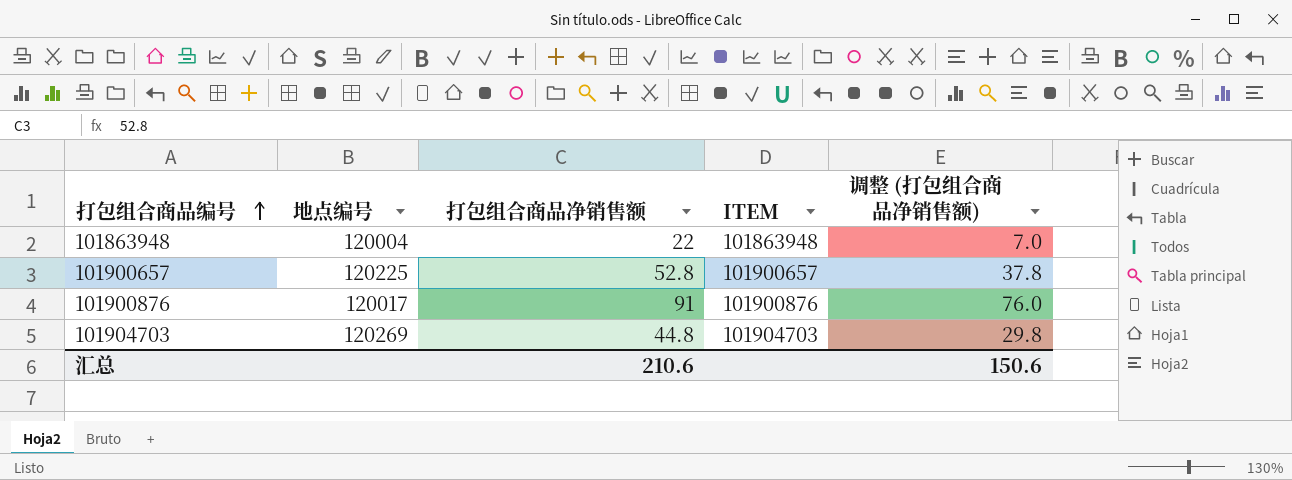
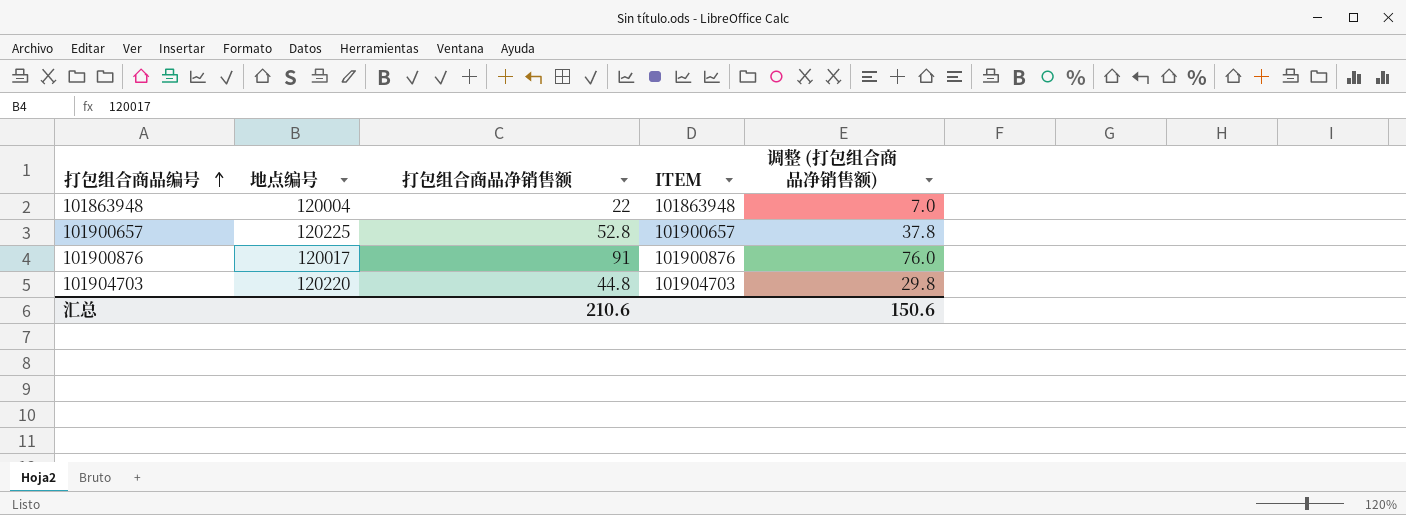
101904703 | 地点编号: 120269 -> 120220

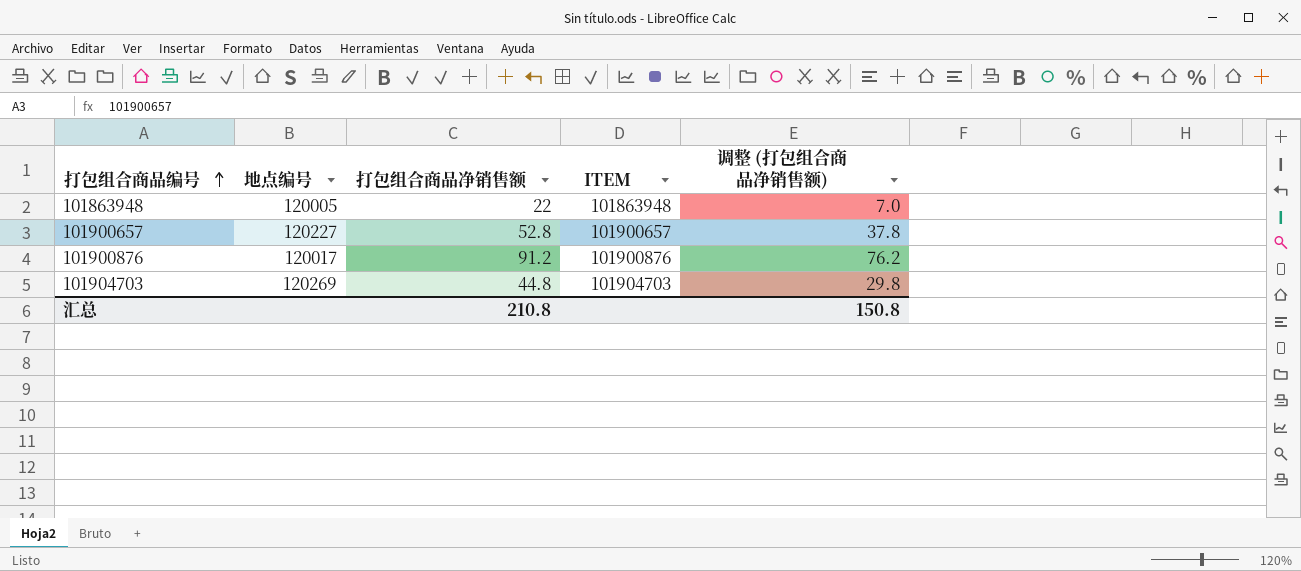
101863948 | 地点编号: 120004 -> 120005
101900657 | 地点编号: 120225 -> 120227
101900876 | 打包组合商品净销售额: 91 -> 91.2
101900876 | 调整 (打包组合商品净销售额): 76.0 -> 76.2
101904703 | 地点编号: 120220 -> 120269
汇总 | 打包组合商品净销售额: 210.6 -> 210.8
汇总 | 调整 (打包组合商品净销售额): 150.6 -> 150.8

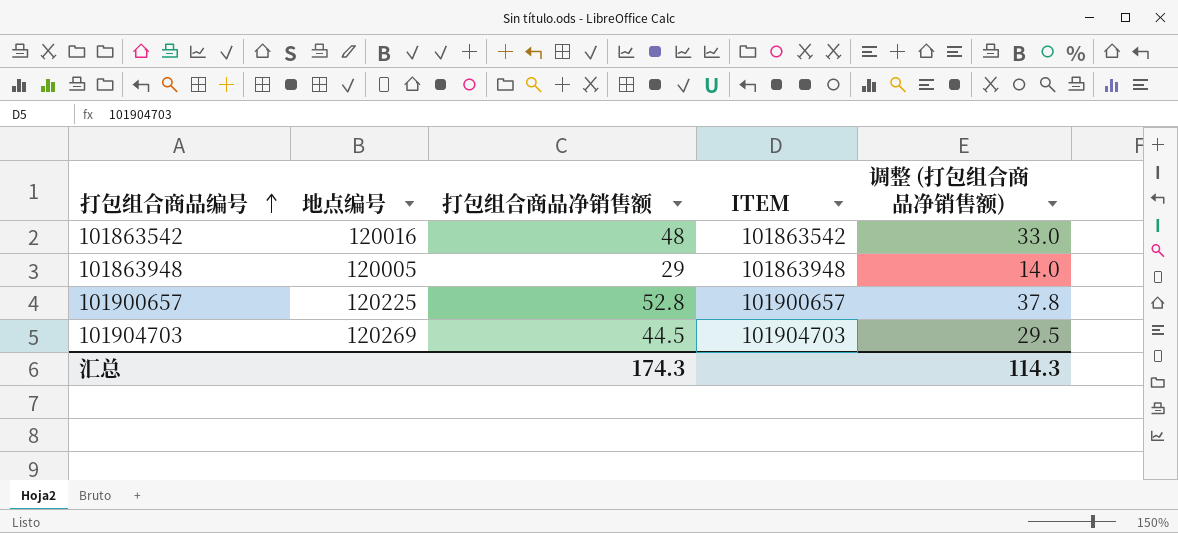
row 101900876: 120017 | 91.2 | 101900876 | 76.2 -> none
row 101863542: none -> 120016 | 48 | 101863542 | 33.0
101863948 | 打包组合商品净销售额: 22 -> 29
101863948 | 调整 (打包组合商品净销售额): 7.0 -> 14.0
101900657 | 地点编号: 120227 -> 120225
101904703 | 打包组合商品净销售额: 44.8 -> 44.5
101904703 | 调整 (打包组合商品净销售额): 29.8 -> 29.5
汇总 | 打包组合商品净销售额: 210.8 -> 174.3
汇总 | 调整 (打包组合商品净销售额): 150.8 -> 114.3

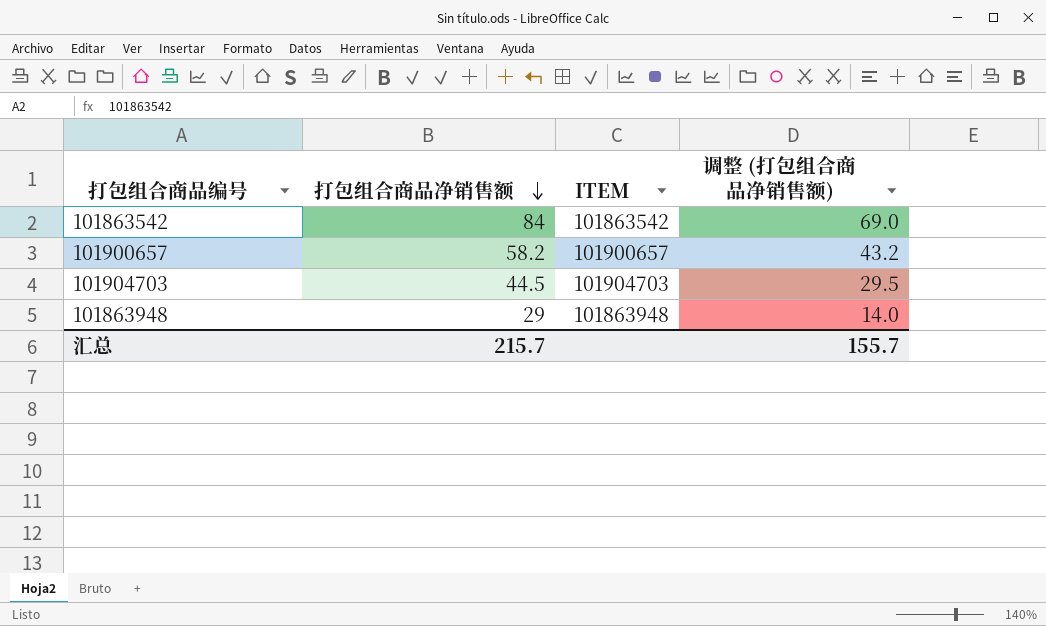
row order: 打包组合商品编号 ascending -> 打包组合商品净销售额 descending
column 地点编号 | position: 2 -> none
101863542 | 打包组合商品净销售额: 48 -> 84
101863542 | 调整 (打包组合商品净销售额): 33.0 -> 69.0
101900657 | 打包组合商品净销售额: 52.8 -> 58.2
101900657 | 调整 (打包组合商品净销售额): 37.8 -> 43.2
汇总 | 打包组合商品净销售额: 174.3 -> 215.7
汇总 | 调整 (打包组合商品净销售额): 114.3 -> 155.7

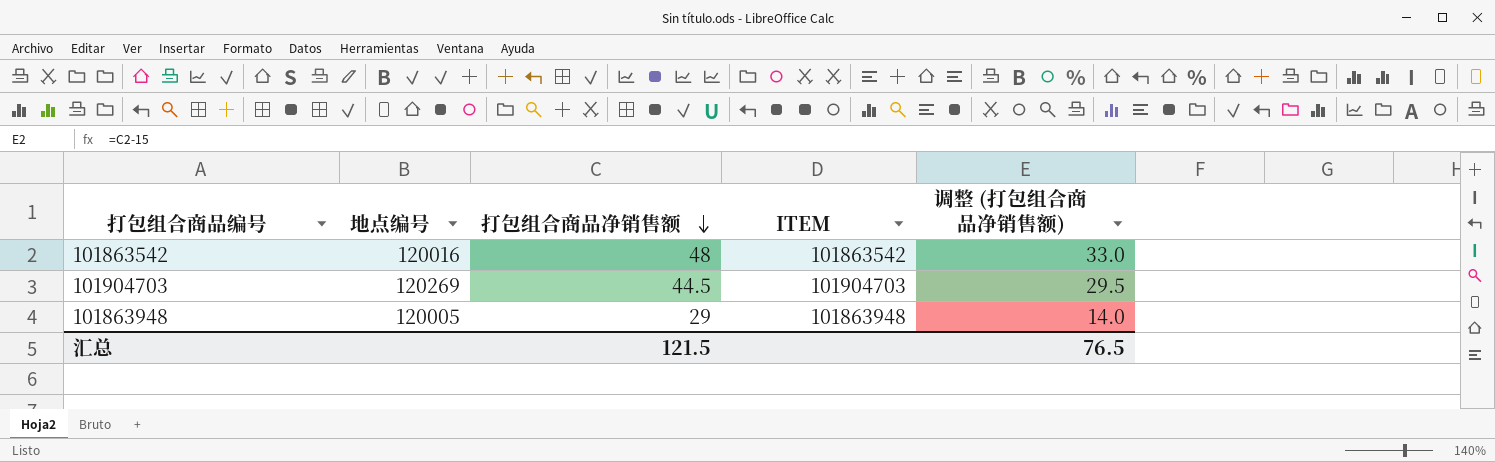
column 地点编号 | position: none -> 2
row 101900657: 58.2 | 101900657 | 43.2 -> none
101863542 | 打包组合商品净销售额: 84 -> 48
101863542 | 调整 (打包组合商品净销售额): 69.0 -> 33.0
汇总 | 打包组合商品净销售额: 215.7 -> 121.5
汇总 | 调整 (打包组合商品净销售额): 155.7 -> 76.5

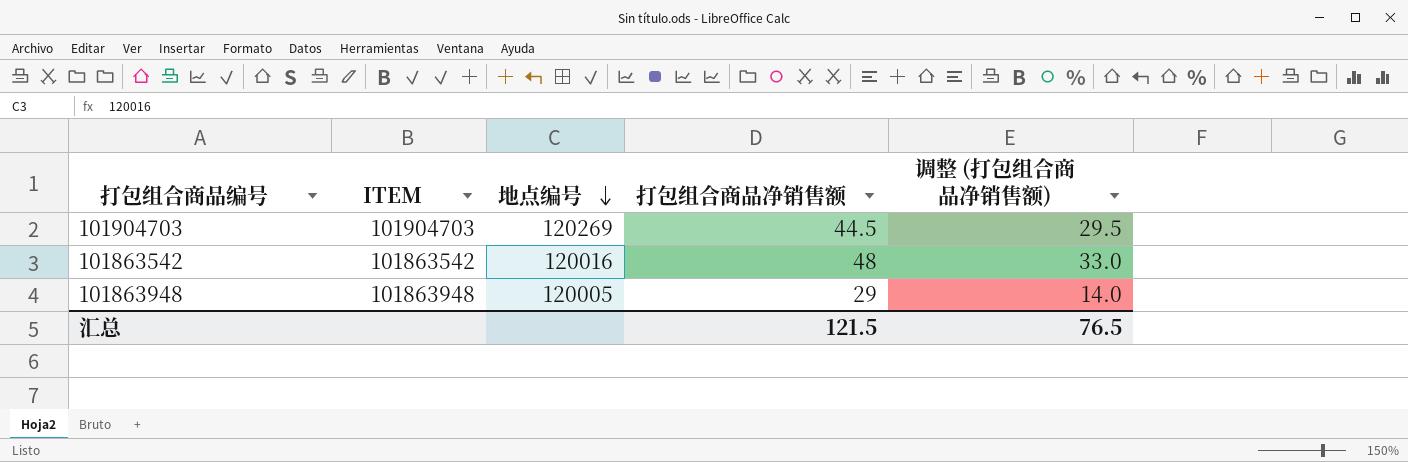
row order: 打包组合商品净销售额 descending -> 地点编号 descending
column ITEM | position: 4 -> 2

